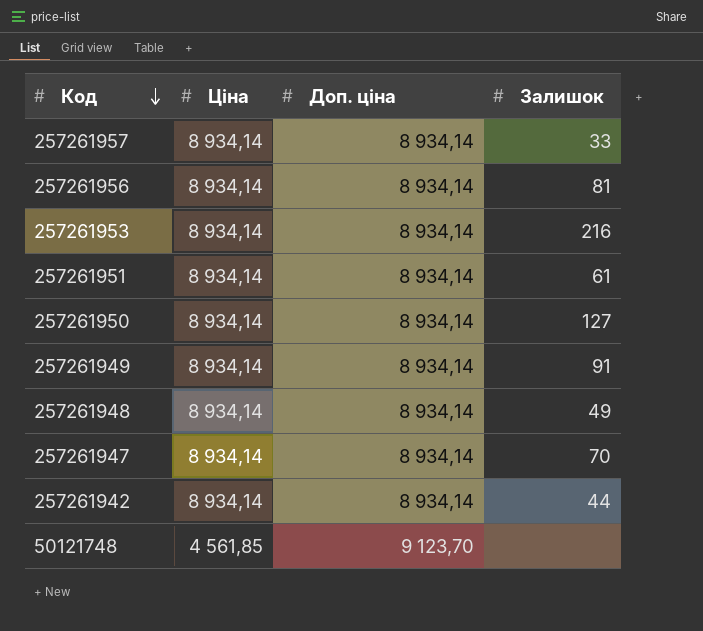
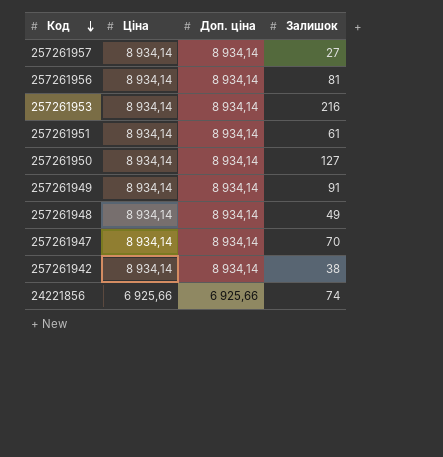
row 50121748: 4 561,85 | 9 123,70 | none -> none
257261957 | Залишок: 33 -> 27
257261942 | Залишок: 44 -> 38
row 24221856: none -> 6 925,66 | 6 925,66 | 74

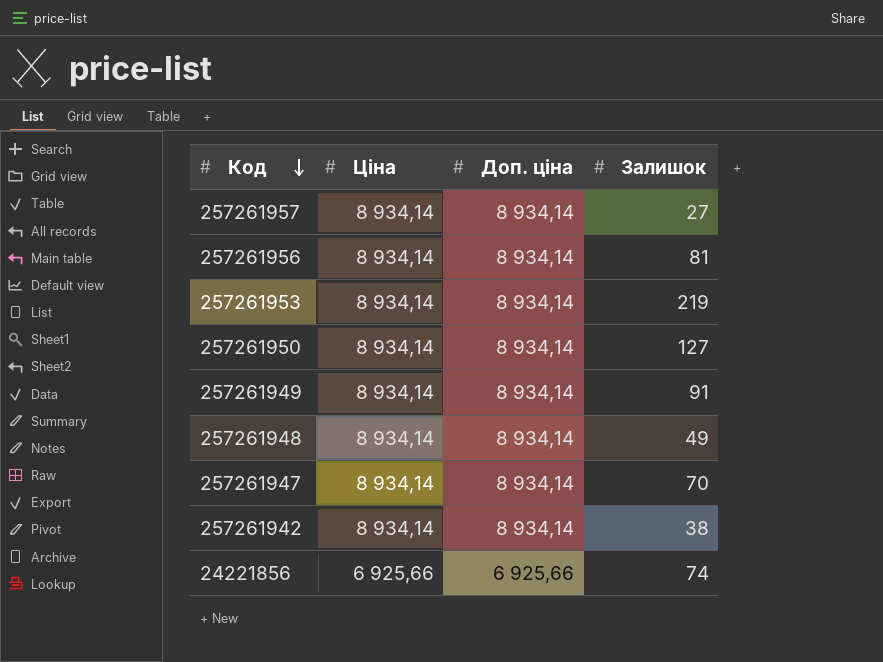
row 257261951: 8 934,14 | 8 934,14 | 61 -> none
257261953 | Залишок: 216 -> 219

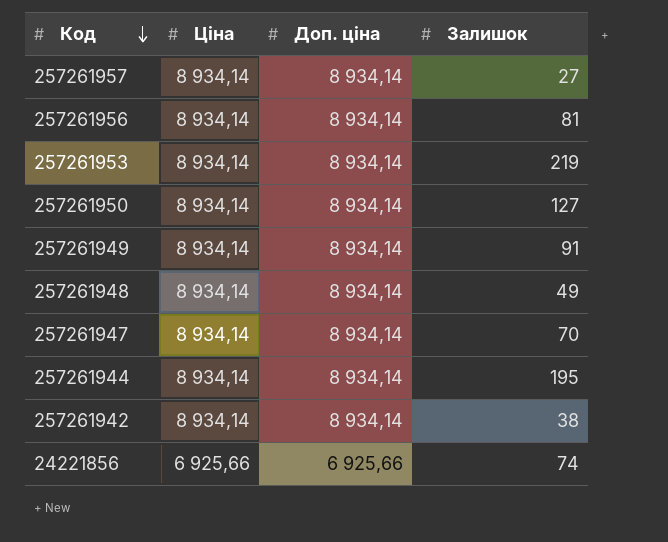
row 257261944: none -> 8 934,14 | 8 934,14 | 195

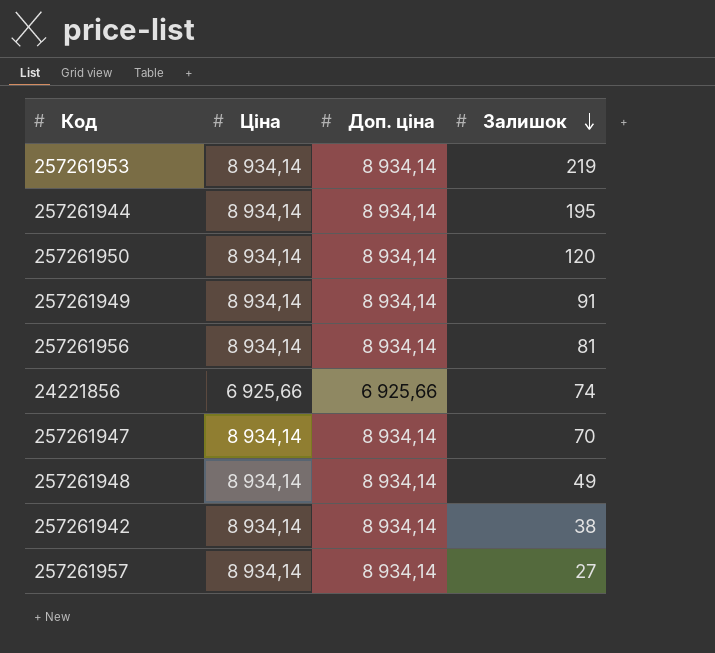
row order: Код descending -> Залишок descending
257261950 | Залишок: 127 -> 120

